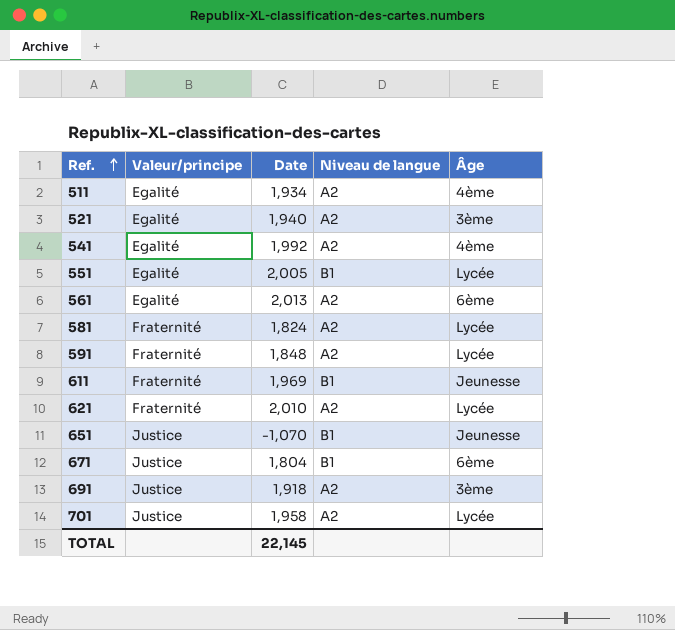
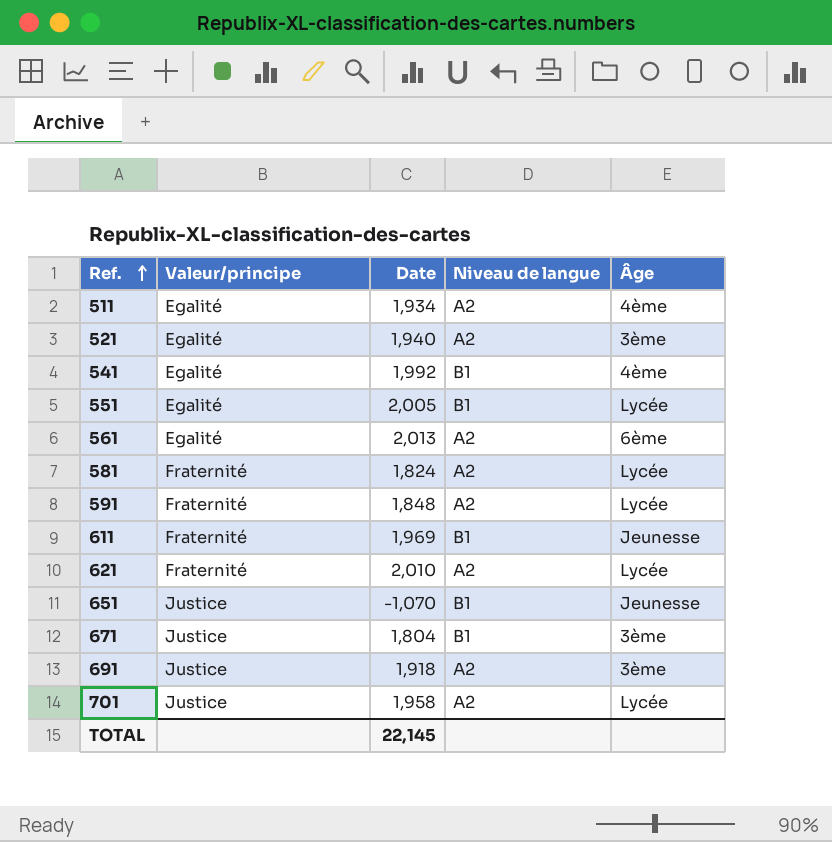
541 | Niveau de langue: A2 -> B1
671 | Âge: 6ème -> 3ème

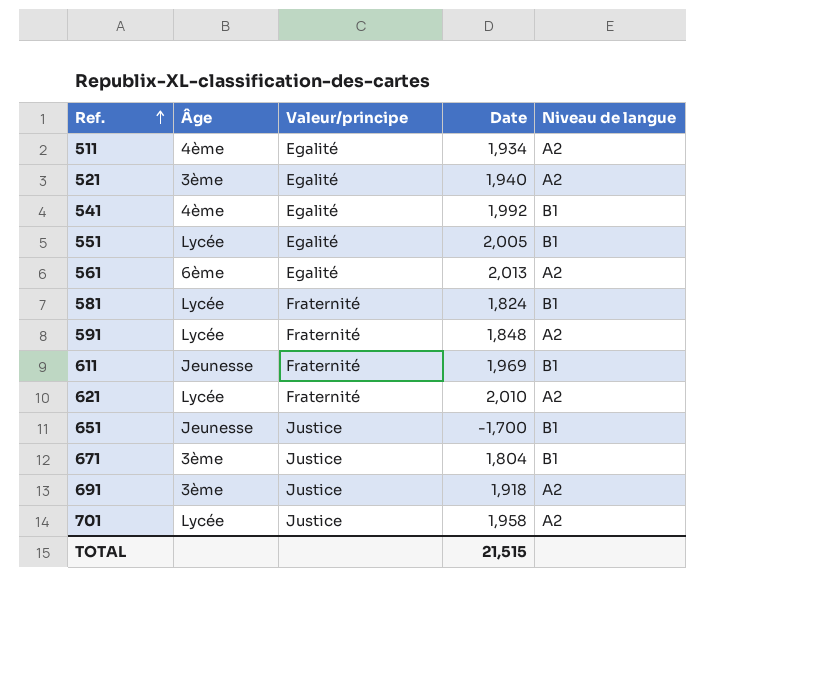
column Âge | position: 5 -> 2
581 | Niveau de langue: A2 -> B1
651 | Date: -1,070 -> -1,700
TOTAL | Date: 22,145 -> 21,515

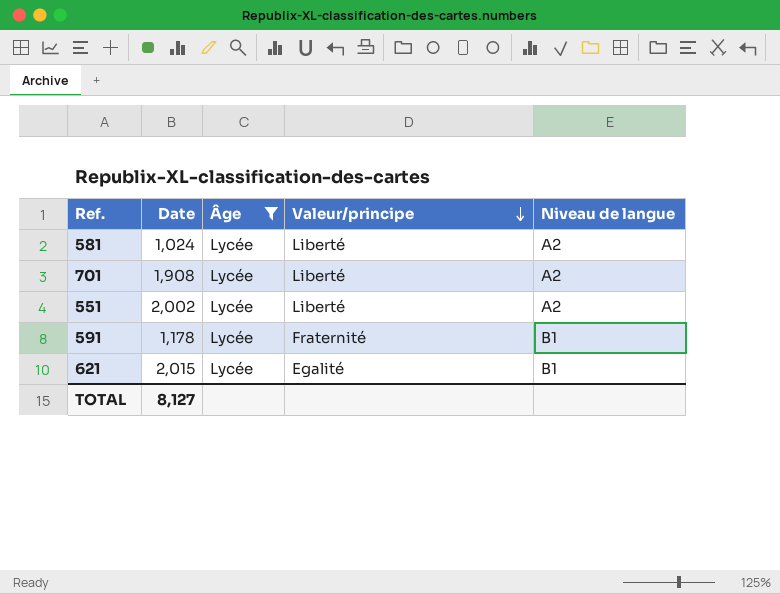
filter: none -> Âge = Lycée
row order: Ref. ascending -> Valeur/principe descending
column Date | position: 4 -> 2
581 | Date: 1,824 -> 1,024
581 | Valeur/principe: Fraternité -> Liberté
581 | Niveau de langue: B1 -> A2
701 | Date: 1,958 -> 1,908
701 | Valeur/principe: Justice -> Liberté
551 | Date: 2,005 -> 2,002
551 | Valeur/principe: Egalité -> Liberté
551 | Niveau de langue: B1 -> A2
591 | Date: 1,848 -> 1,178
591 | Niveau de langue: A2 -> B1
621 | Date: 2,010 -> 2,015
621 | Valeur/principe: Fraternité -> Egalité
621 | Niveau de langue: A2 -> B1
TOTAL | Date: 21,515 -> 8,127

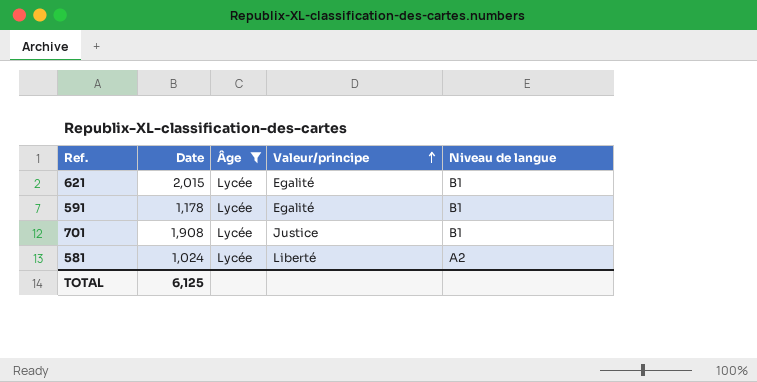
row order: Valeur/principe descending -> Valeur/principe ascending
row 551: 2,002 | Lycée | Liberté | A2 -> none
591 | Valeur/principe: Fraternité -> Egalité
701 | Valeur/principe: Liberté -> Justice
701 | Niveau de langue: A2 -> B1
TOTAL | Date: 8,127 -> 6,125

